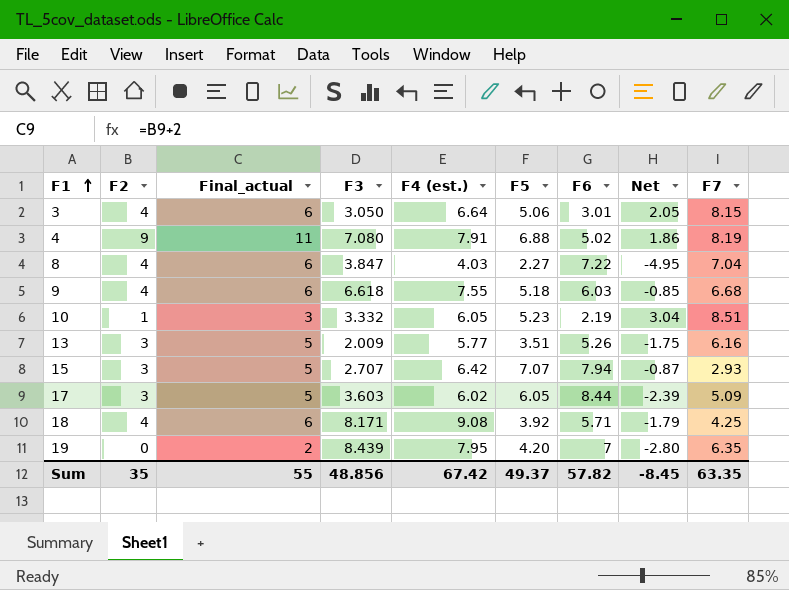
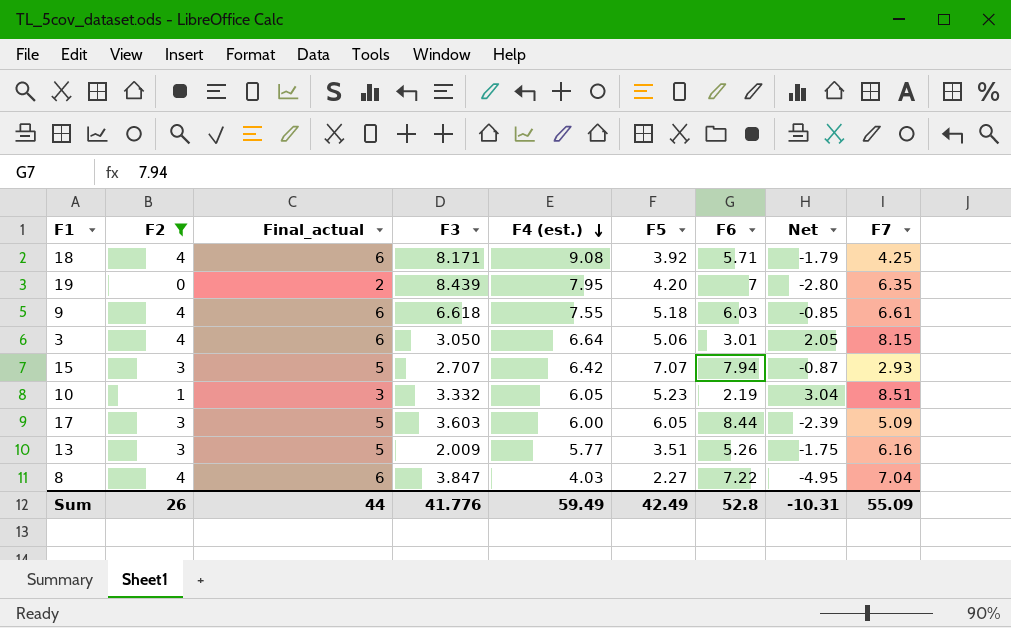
filter: none -> F2 != 9
row order: F1 ascending -> F4 (est.) descending
9 | F7: 6.68 -> 6.61
17 | F4 (est.): 6.02 -> 6.00
Sum | F2: 35 -> 26
Sum | Final_actual: 55 -> 44
Sum | F3: 48.856 -> 41.776
Sum | F4 (est.): 67.42 -> 59.49
Sum | F5: 49.37 -> 42.49
Sum | F6: 57.82 -> 52.8
Sum | Net: -8.45 -> -10.31
Sum | F7: 63.35 -> 55.09

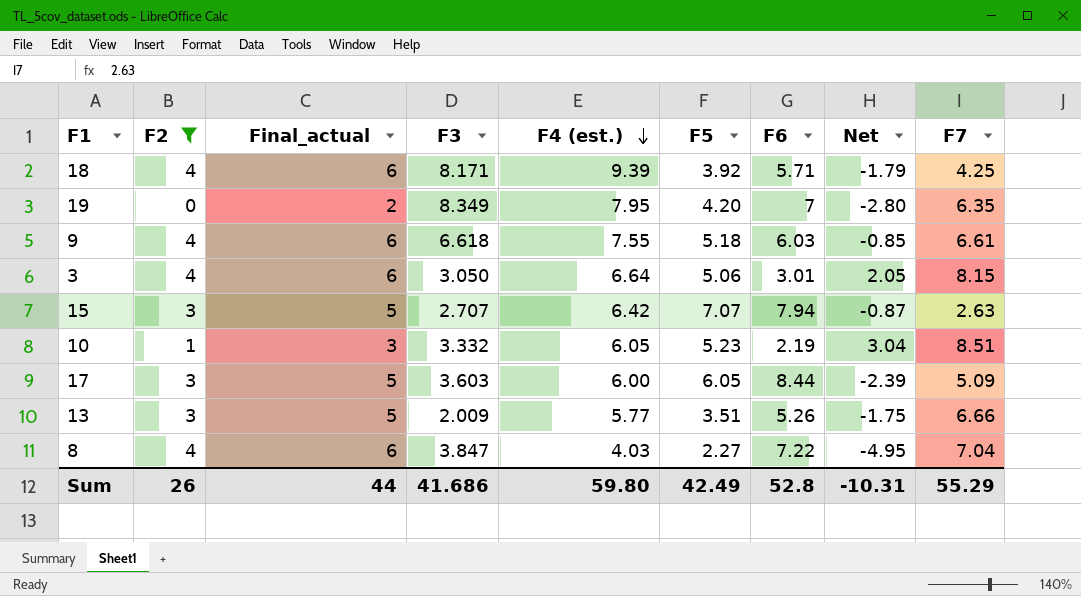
18 | F4 (est.): 9.08 -> 9.39
19 | F3: 8.439 -> 8.349
15 | F7: 2.93 -> 2.63
13 | F7: 6.16 -> 6.66
Sum | F3: 41.776 -> 41.686
Sum | F4 (est.): 59.49 -> 59.80
Sum | F7: 55.09 -> 55.29

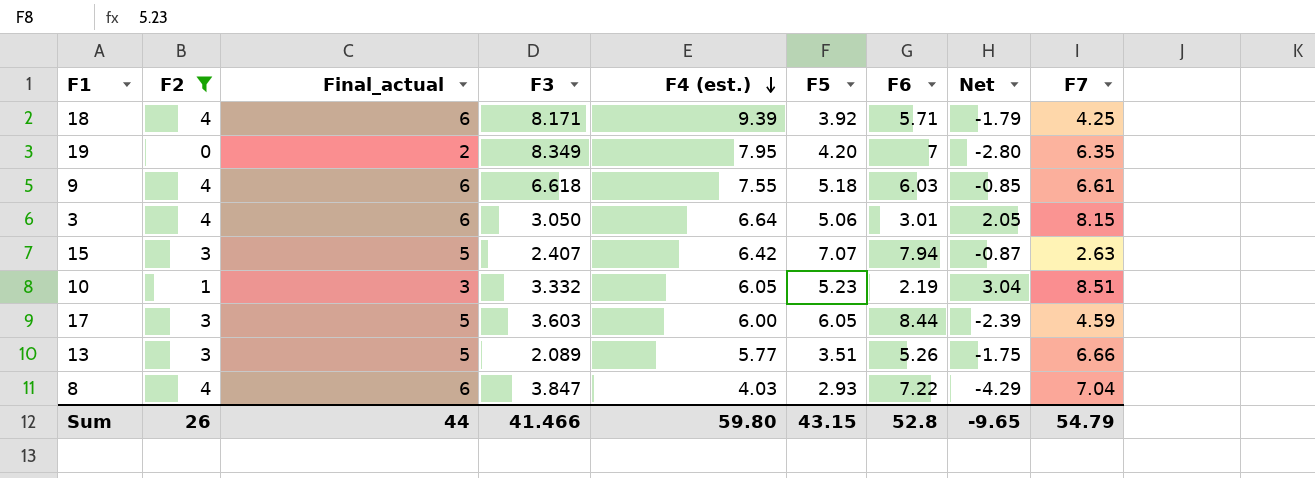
15 | F3: 2.707 -> 2.407
17 | F7: 5.09 -> 4.59
13 | F3: 2.009 -> 2.089
8 | F5: 2.27 -> 2.93
8 | Net: -4.95 -> -4.29
Sum | F3: 41.686 -> 41.466
Sum | F5: 42.49 -> 43.15
Sum | Net: -10.31 -> -9.65
Sum | F7: 55.29 -> 54.79

